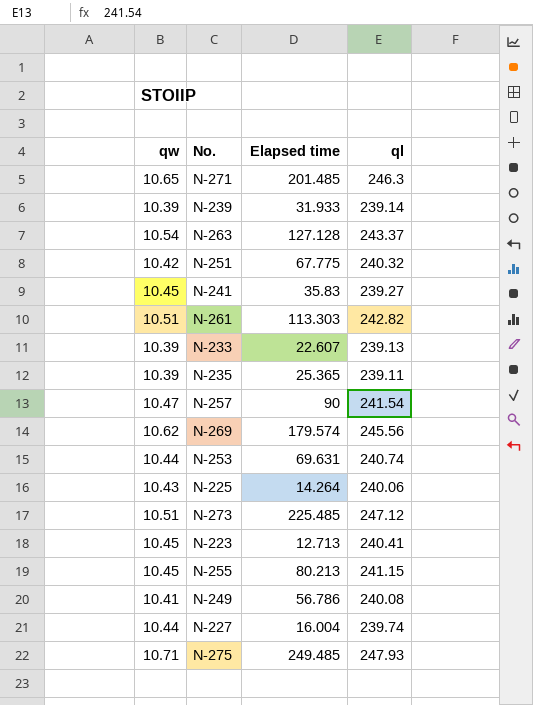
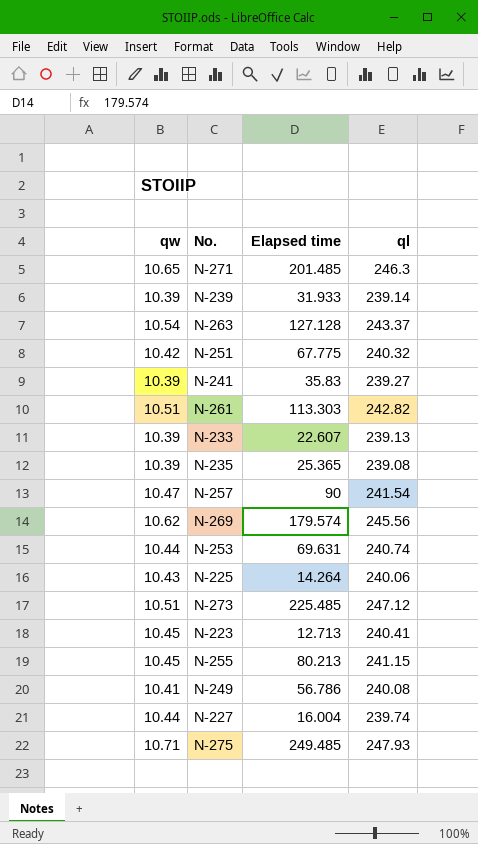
N-241 | qw: 10.45 -> 10.39
N-235 | ql: 239.11 -> 239.08

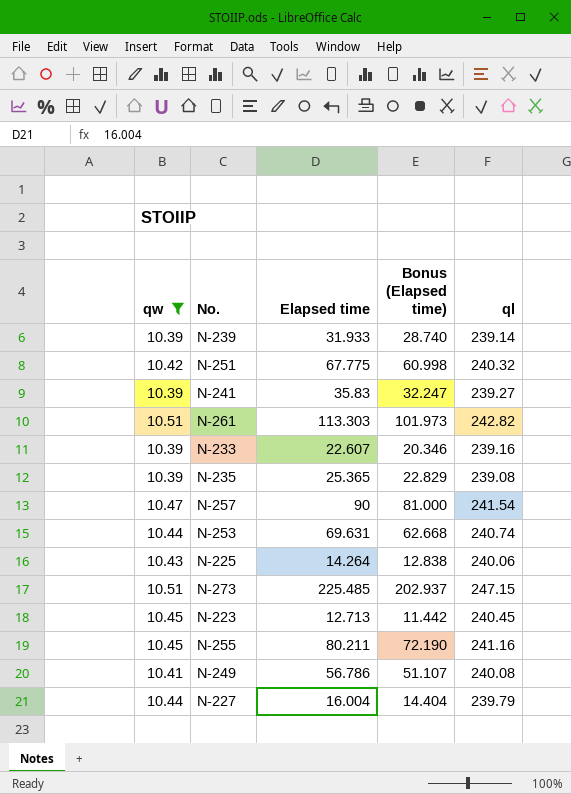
filter: none -> qw <= 10.51
column Bonus (Elapsed time) | formula: none -> [Elapsed time] * 0.9
N-233 | ql: 239.13 -> 239.16
N-273 | ql: 247.12 -> 247.15
N-223 | ql: 240.41 -> 240.45
N-255 | Elapsed time: 80.213 -> 80.211
N-255 | ql: 241.15 -> 241.16
N-227 | ql: 239.74 -> 239.79

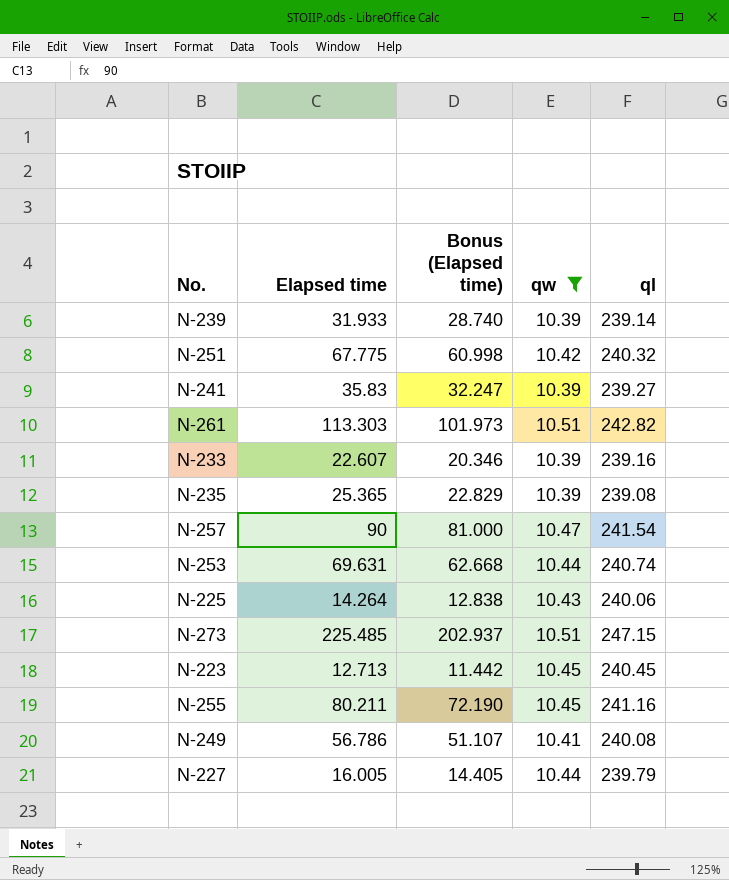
column qw | position: 1 -> 4
N-227 | Elapsed time: 16.004 -> 16.005
N-227 | Bonus (Elapsed time): 14.404 -> 14.405

